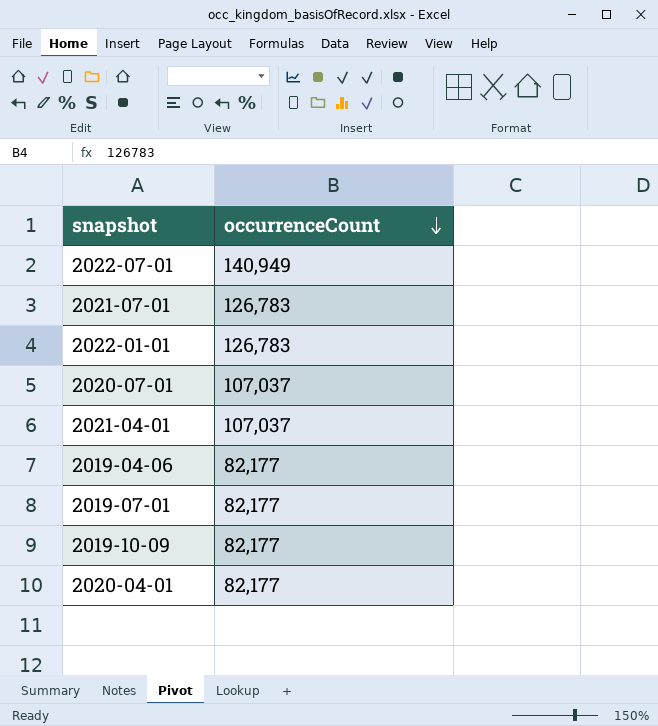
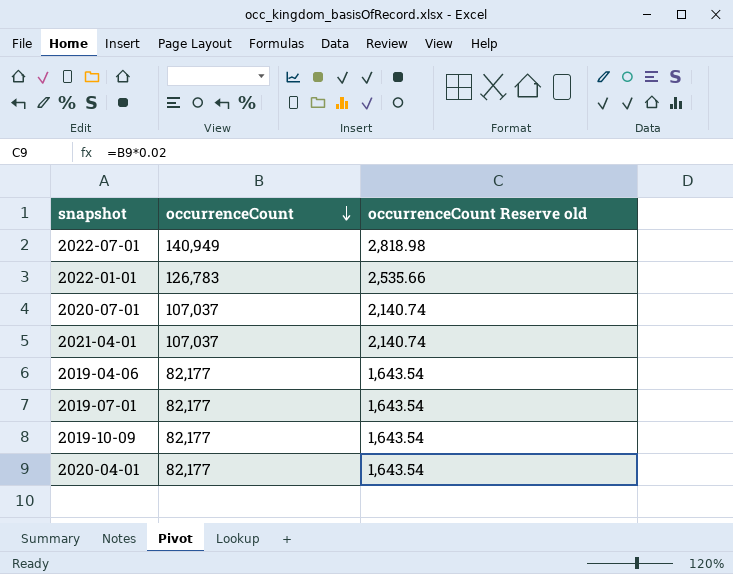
column occurrenceCount Reserve old | formula: none -> [occurrenceCount] * 0.02
row 2021-07-01: 126,783 -> none

